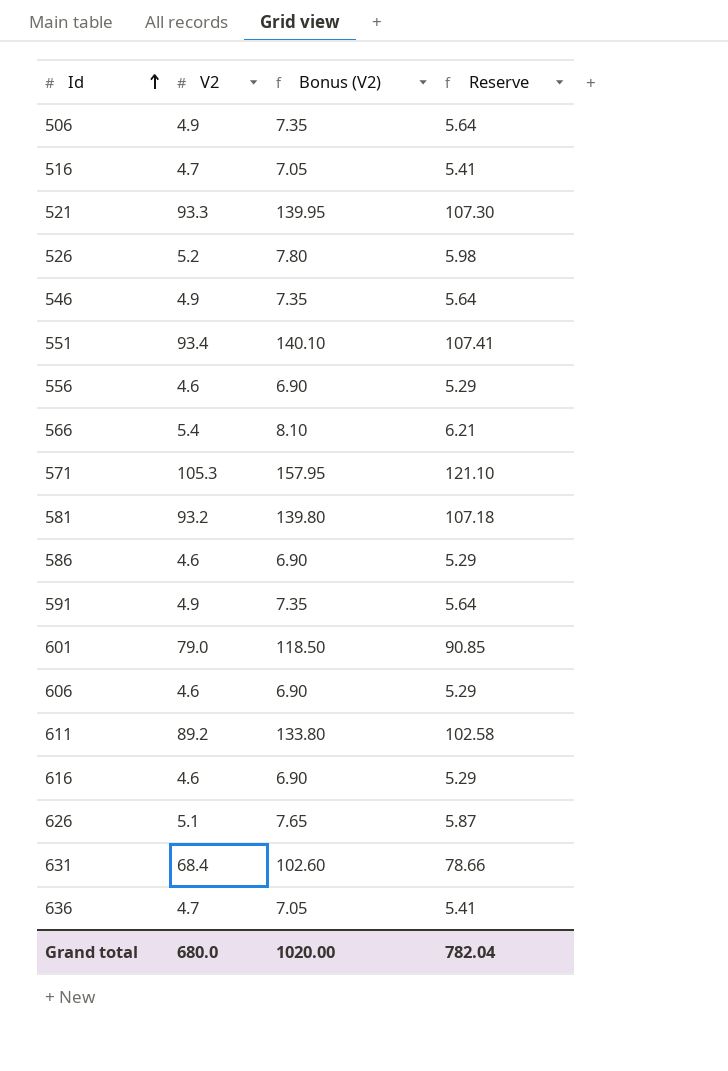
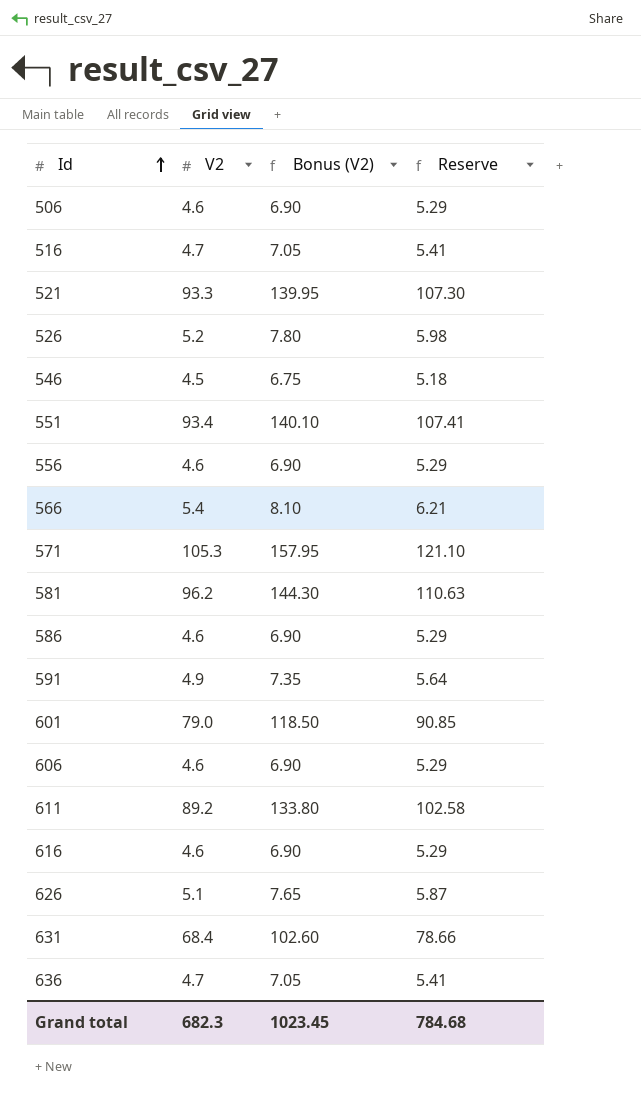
506 | V2: 4.9 -> 4.6
506 | Bonus (V2): 7.35 -> 6.90
506 | Reserve: 5.64 -> 5.29
546 | V2: 4.9 -> 4.5
546 | Bonus (V2): 7.35 -> 6.75
546 | Reserve: 5.64 -> 5.18
581 | V2: 93.2 -> 96.2
581 | Bonus (V2): 139.80 -> 144.30
581 | Reserve: 107.18 -> 110.63
Grand total | V2: 680.0 -> 682.3
Grand total | Bonus (V2): 1020.00 -> 1023.45
Grand total | Reserve: 782.04 -> 784.68

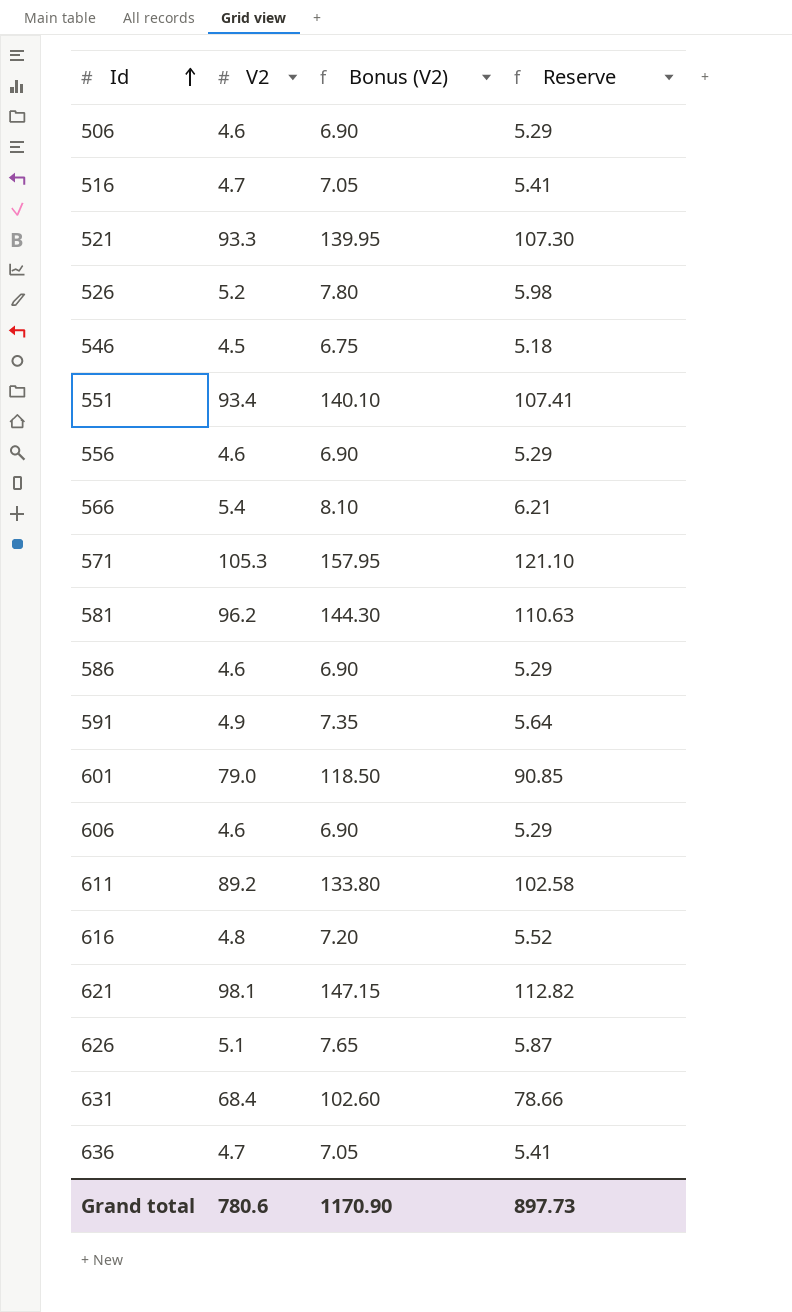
616 | V2: 4.6 -> 4.8
616 | Bonus (V2): 6.90 -> 7.20
616 | Reserve: 5.29 -> 5.52
row 621: none -> 98.1 | 147.15 | 112.82
Grand total | V2: 682.3 -> 780.6
Grand total | Bonus (V2): 1023.45 -> 1170.90
Grand total | Reserve: 784.68 -> 897.73

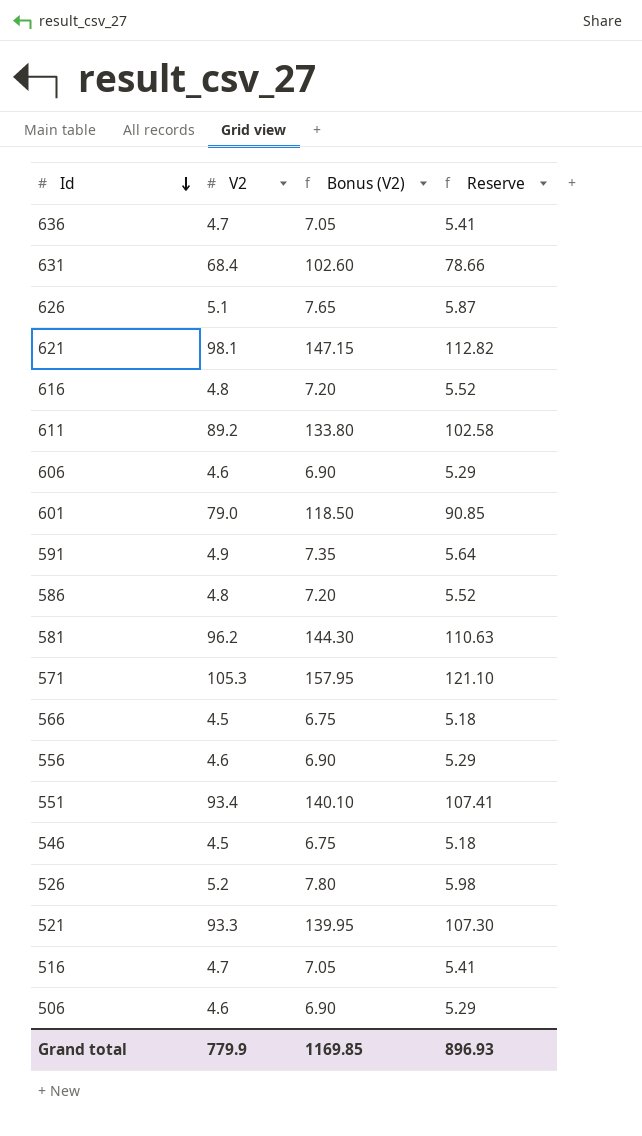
row order: Id ascending -> Id descending
586 | V2: 4.6 -> 4.8
586 | Bonus (V2): 6.90 -> 7.20
586 | Reserve: 5.29 -> 5.52
566 | V2: 5.4 -> 4.5
566 | Bonus (V2): 8.10 -> 6.75
566 | Reserve: 6.21 -> 5.18
Grand total | V2: 780.6 -> 779.9
Grand total | Bonus (V2): 1170.90 -> 1169.85
Grand total | Reserve: 897.73 -> 896.93

